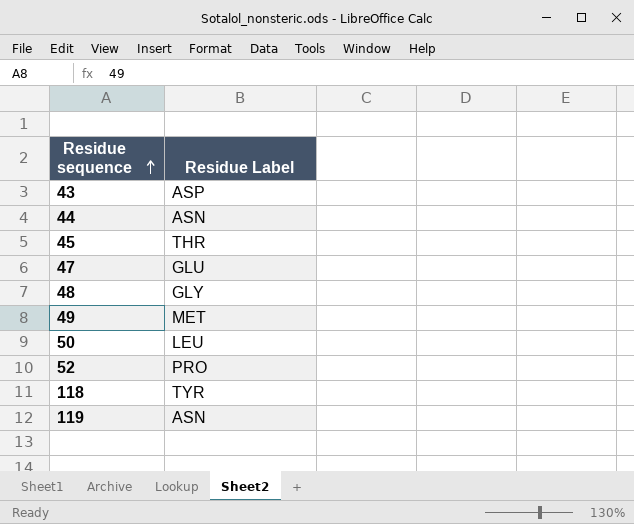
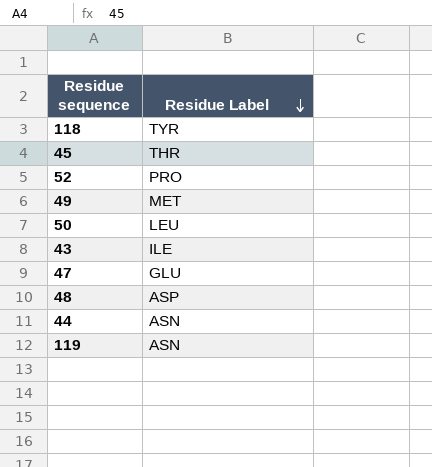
row order: Residue sequence ascending -> Residue Label descending
43 | Residue Label: ASP -> ILE
48 | Residue Label: GLY -> ASP

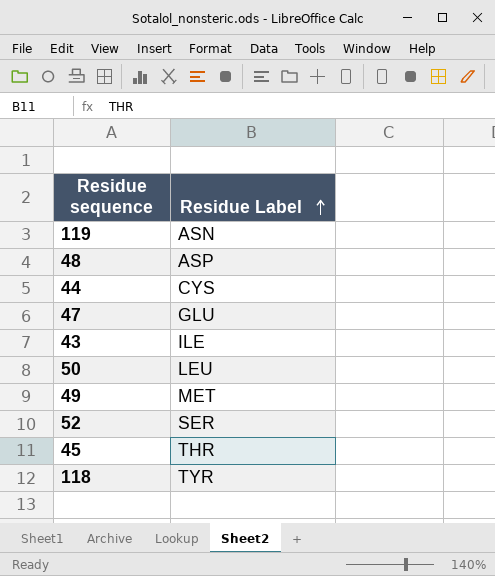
row order: Residue Label descending -> Residue Label ascending
44 | Residue Label: ASN -> CYS
52 | Residue Label: PRO -> SER

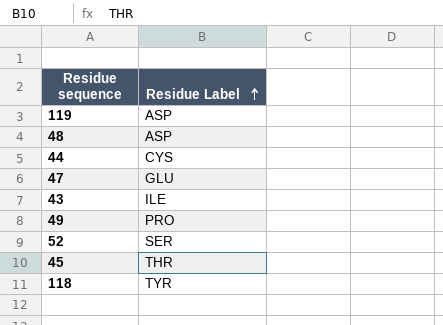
row 50: LEU -> none
119 | Residue Label: ASN -> ASP
49 | Residue Label: MET -> PRO

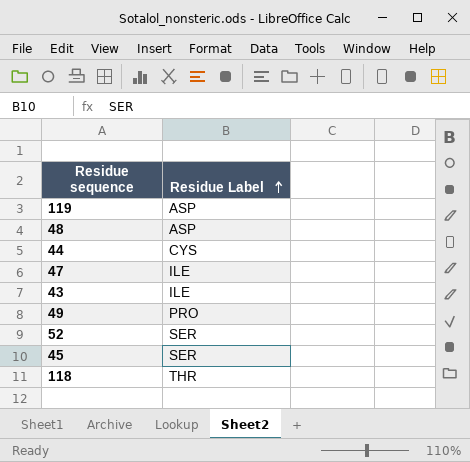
47 | Residue Label: GLU -> ILE
45 | Residue Label: THR -> SER
118 | Residue Label: TYR -> THR

